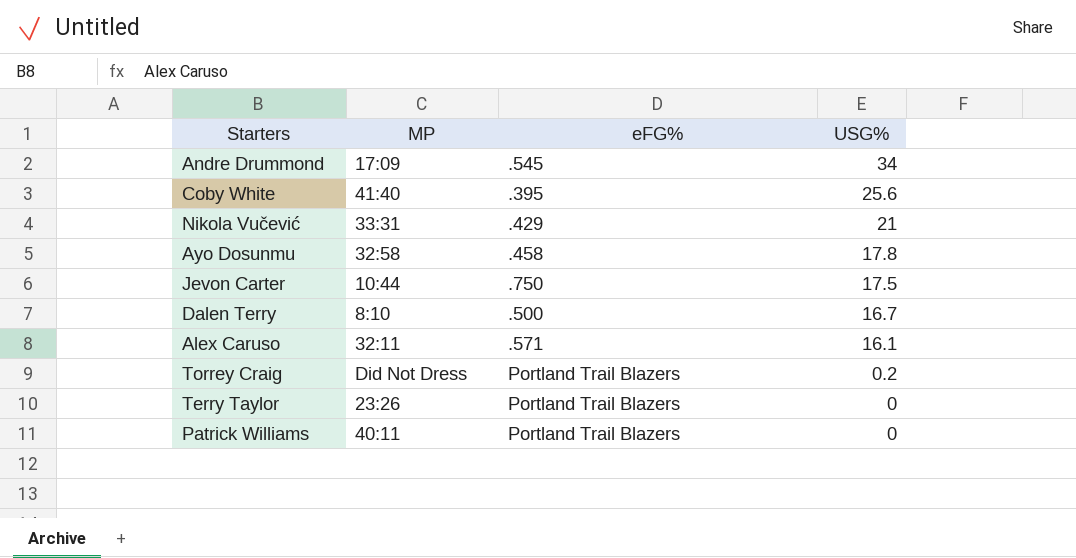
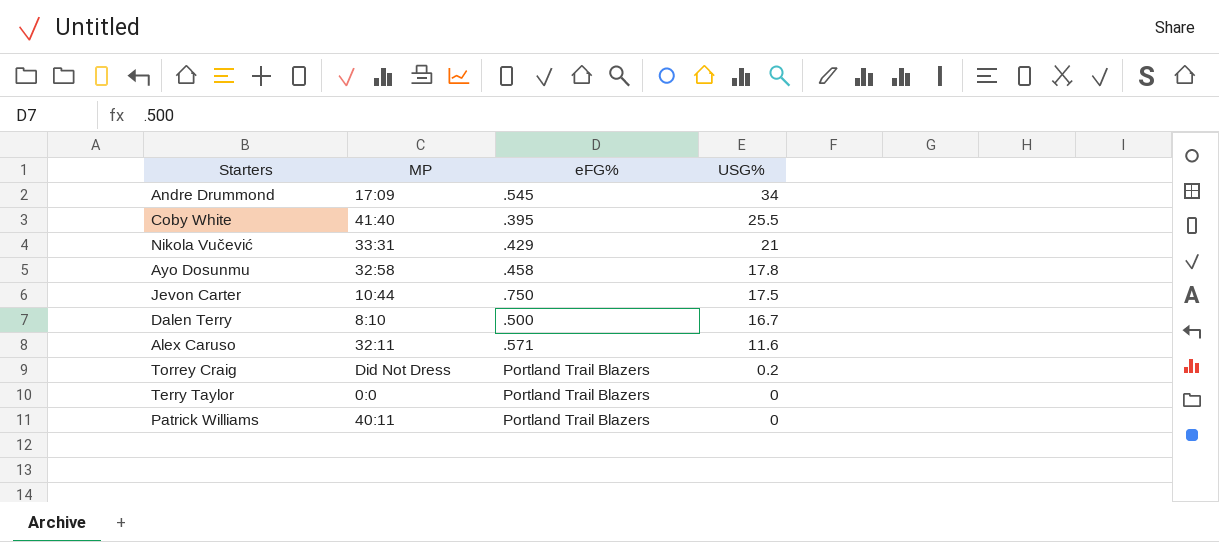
Coby White | USG%: 25.6 -> 25.5
Alex Caruso | USG%: 16.1 -> 11.6
Terry Taylor | MP: 23:26 -> 0:0

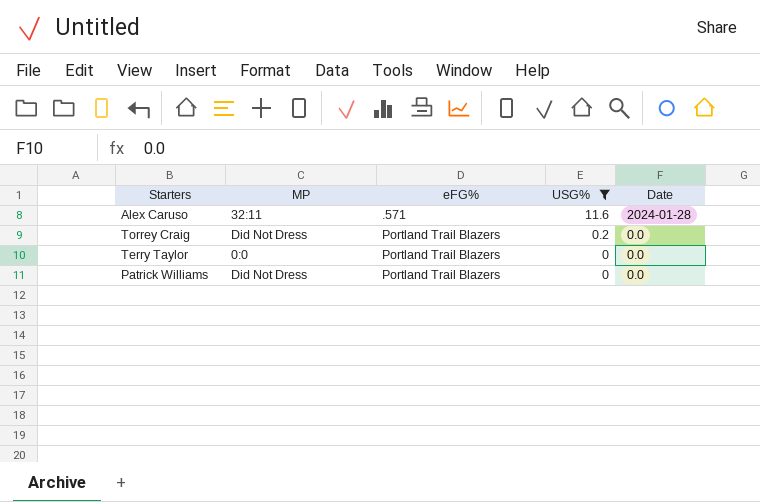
filter: none -> USG% <= 11.6
column Date | position: none -> 5
Patrick Williams | MP: 40:11 -> Did Not Dress

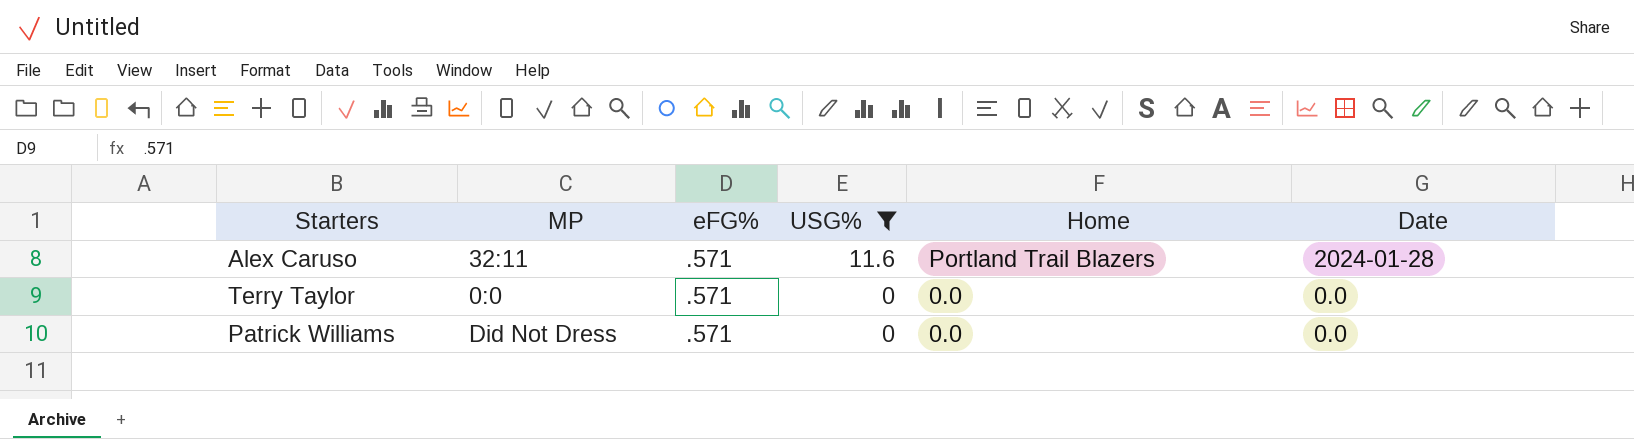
column Home | position: none -> 5
row Torrey Craig: Did Not Dress | Portland Trail Blazers | 0.2 | 0.0 -> none
Terry Taylor | eFG%: Portland Trail Blazers -> .571
Patrick Williams | eFG%: Portland Trail Blazers -> .571

